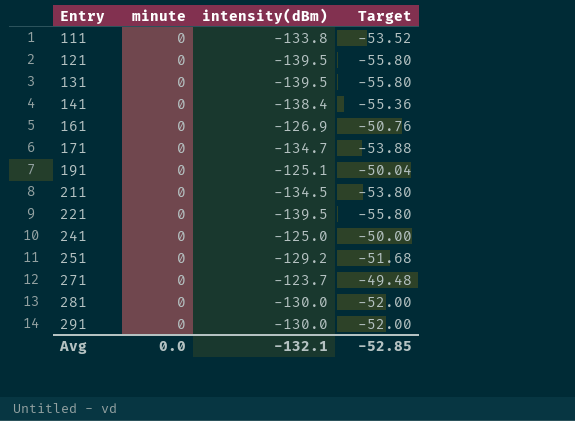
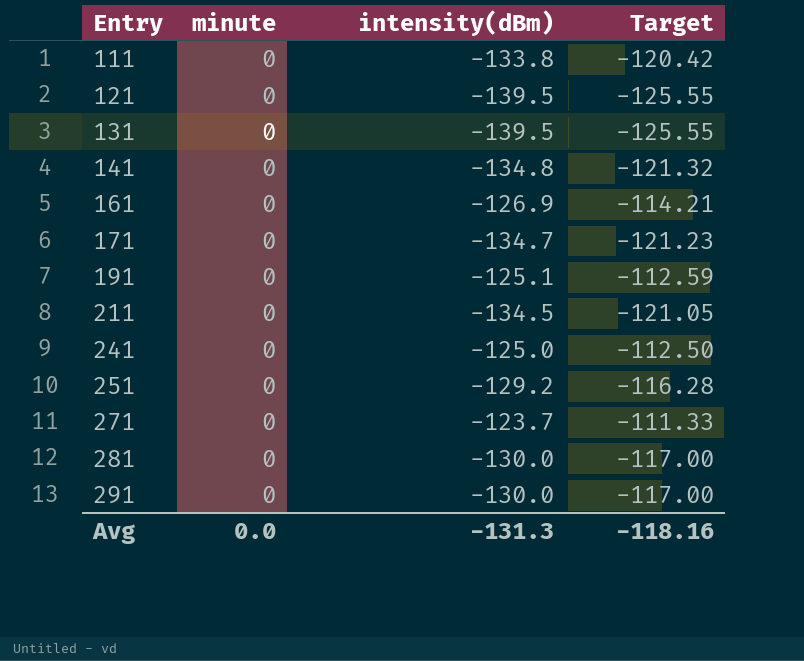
column Target | formula: [intensity(dBm)] * 0.4 -> [intensity(dBm)] * 0.9
row 221: 0 | -139.5 | -55.80 -> none
141 | intensity(dBm): -138.4 -> -134.8
Avg | intensity(dBm): -132.1 -> -131.3
Avg | Target: -52.85 -> -118.16

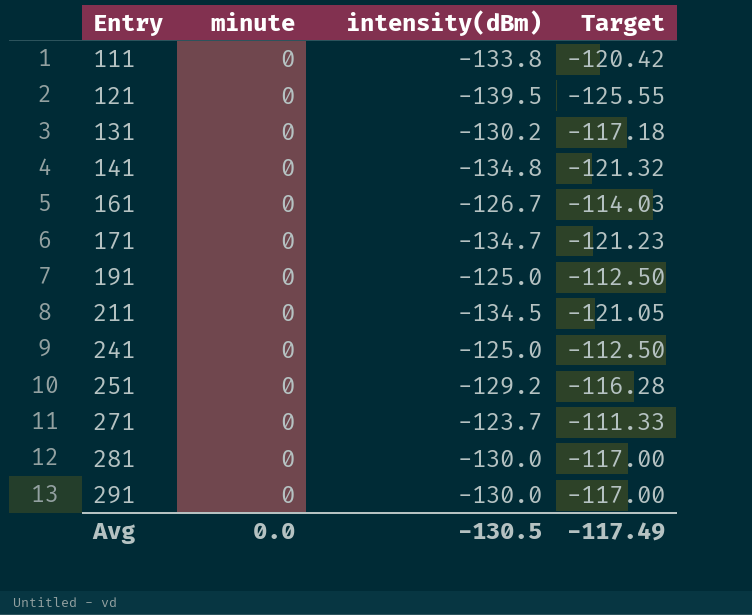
131 | intensity(dBm): -139.5 -> -130.2
131 | Target: -125.55 -> -117.18
161 | intensity(dBm): -126.9 -> -126.7
161 | Target: -114.21 -> -114.03
191 | intensity(dBm): -125.1 -> -125.0
191 | Target: -112.59 -> -112.50
Avg | intensity(dBm): -131.3 -> -130.5
Avg | Target: -118.16 -> -117.49

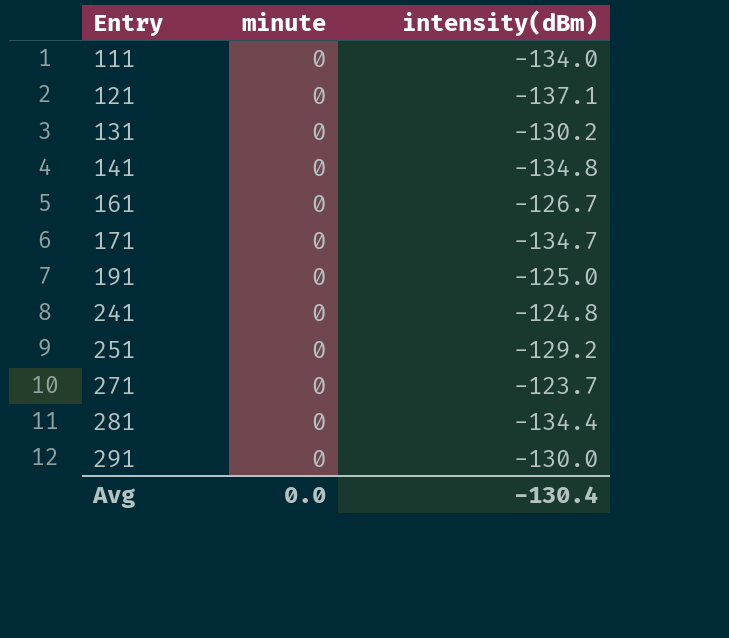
column Target | formula: [intensity(dBm)] * 0.9 -> none
row 211: 0 | -134.5 | -121.05 -> none
111 | intensity(dBm): -133.8 -> -134.0
121 | intensity(dBm): -139.5 -> -137.1
241 | intensity(dBm): -125.0 -> -124.8
281 | intensity(dBm): -130.0 -> -134.4
Avg | intensity(dBm): -130.5 -> -130.4

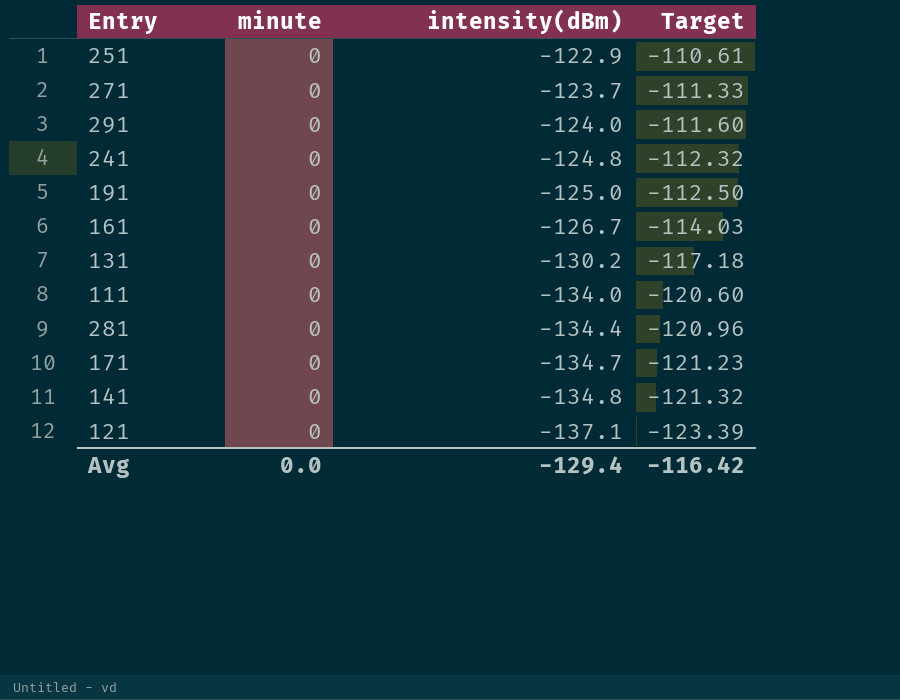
row order: Entry ascending -> intensity(dBm) descending
column Target | formula: none -> [intensity(dBm)] * 0.9
251 | intensity(dBm): -129.2 -> -122.9
291 | intensity(dBm): -130.0 -> -124.0
Avg | intensity(dBm): -130.4 -> -129.4

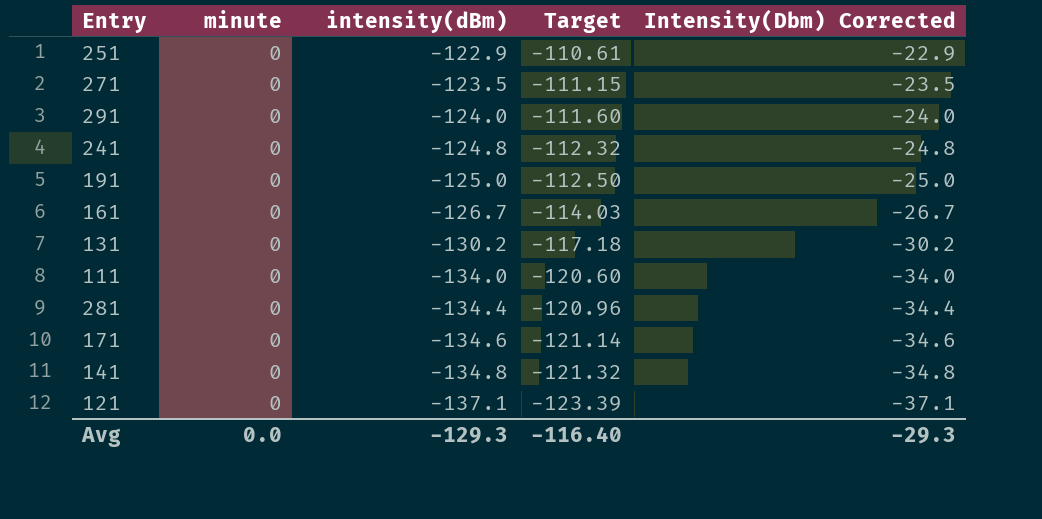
column Intensity(Dbm) Corrected | formula: none -> [intensity(dBm)] + 100
271 | intensity(dBm): -123.7 -> -123.5
271 | Target: -111.33 -> -111.15
171 | intensity(dBm): -134.7 -> -134.6
171 | Target: -121.23 -> -121.14
Avg | intensity(dBm): -129.4 -> -129.3
Avg | Target: -116.42 -> -116.40

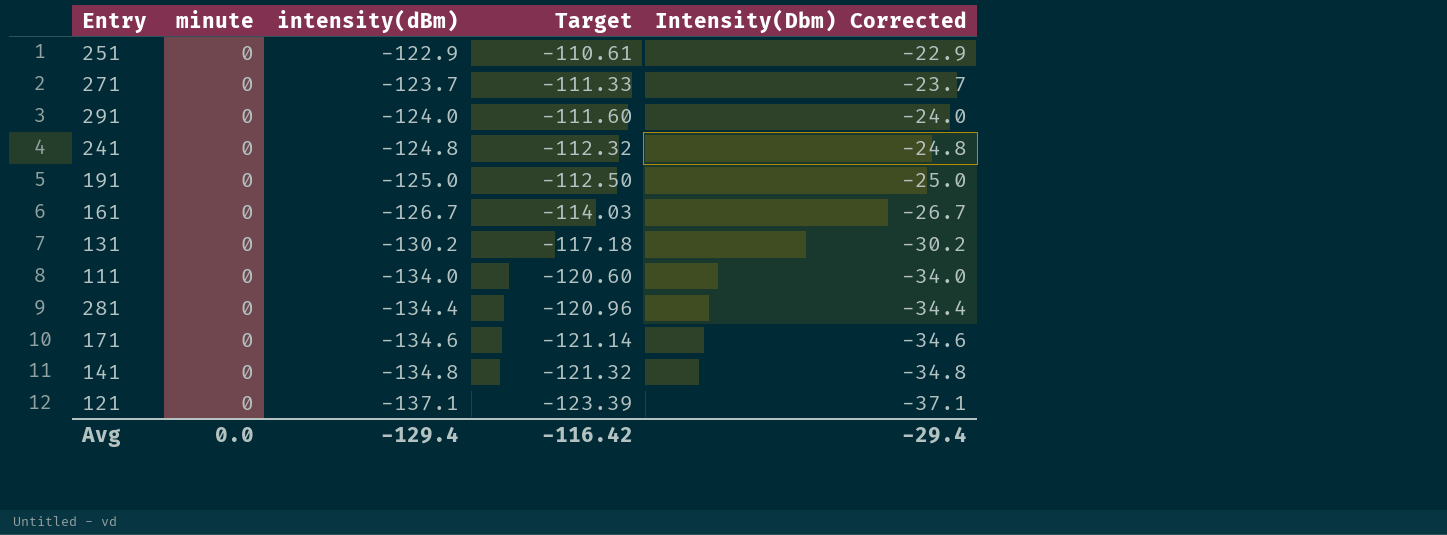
271 | intensity(dBm): -123.5 -> -123.7
271 | Target: -111.15 -> -111.33
271 | Intensity(Dbm) Corrected: -23.5 -> -23.7
Avg | intensity(dBm): -129.3 -> -129.4
Avg | Target: -116.40 -> -116.42
Avg | Intensity(Dbm) Corrected: -29.3 -> -29.4

